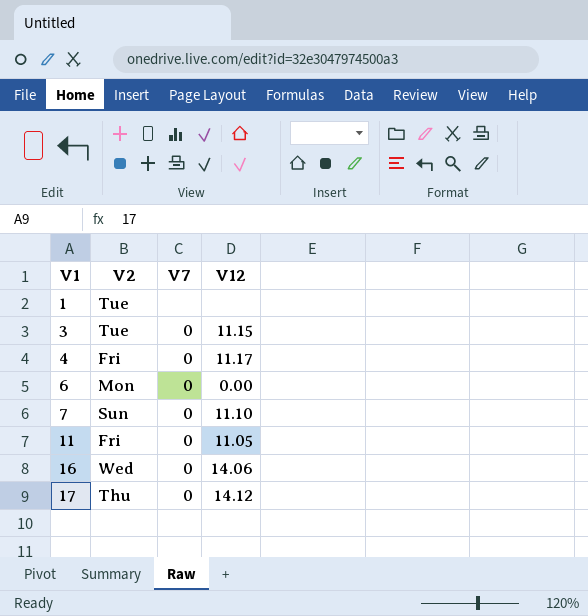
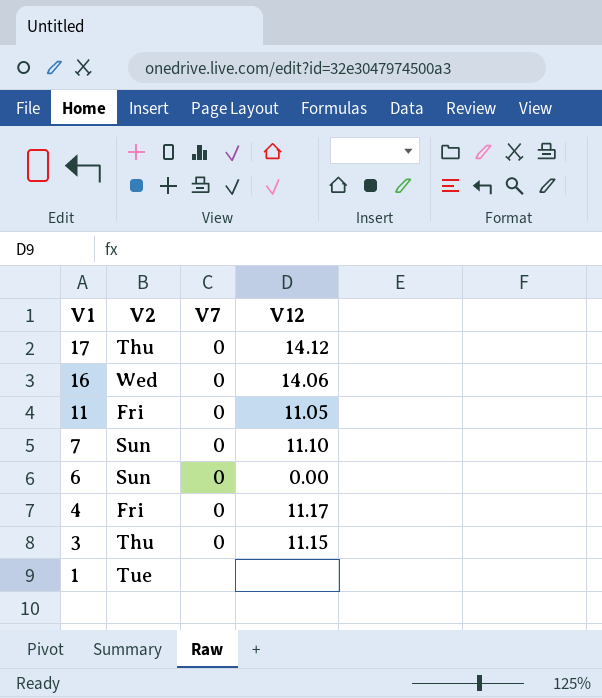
row order: V1 ascending -> V1 descending
6 | V2: Mon -> Sun
3 | V2: Tue -> Thu

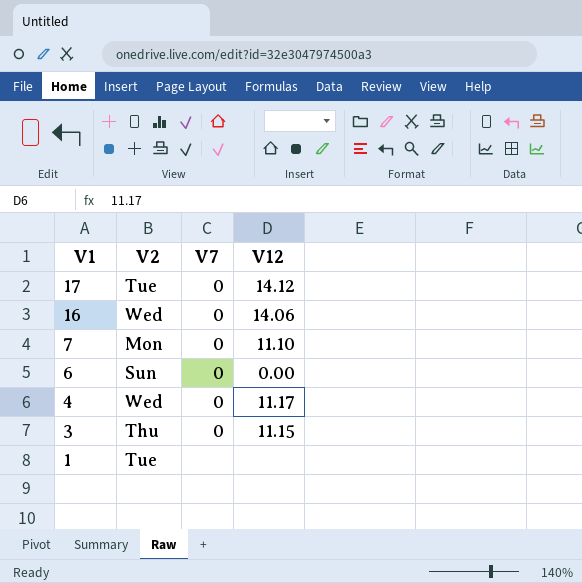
row 11: Fri | 0 | 11.05 -> none
17 | V2: Thu -> Tue
7 | V2: Sun -> Mon
4 | V2: Fri -> Wed

